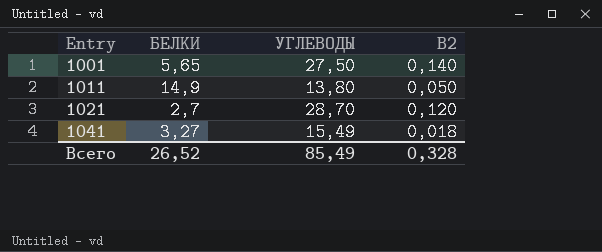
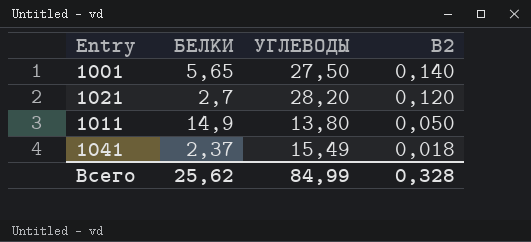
row order: Entry ascending -> В2 descending
1021 | УГЛЕВОДЫ: 28,70 -> 28,20
1041 | БЕЛКИ: 3,27 -> 2,37
Всего | БЕЛКИ: 26,52 -> 25,62
Всего | УГЛЕВОДЫ: 85,49 -> 84,99

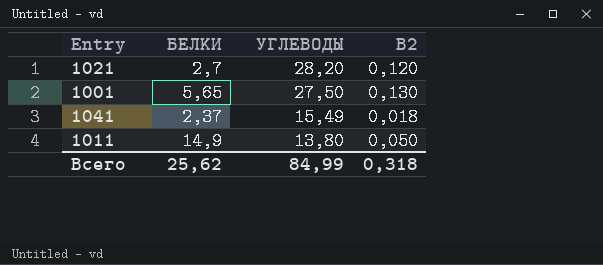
row order: В2 descending -> УГЛЕВОДЫ descending
1001 | В2: 0,140 -> 0,130
Всего | В2: 0,328 -> 0,318

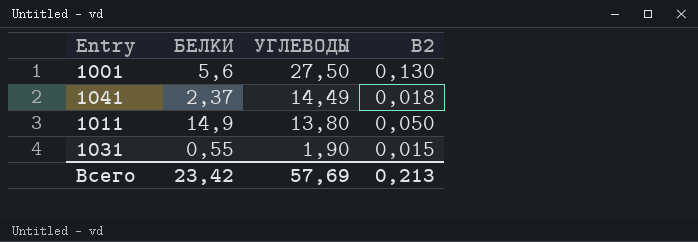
row 1021: 2,7 | 28,20 | 0,120 -> none
1001 | БЕЛКИ: 5,65 -> 5,6
1041 | УГЛЕВОДЫ: 15,49 -> 14,49
row 1031: none -> 0,55 | 1,90 | 0,015
Всего | БЕЛКИ: 25,62 -> 23,42
Всего | УГЛЕВОДЫ: 84,99 -> 57,69
Всего | В2: 0,318 -> 0,213

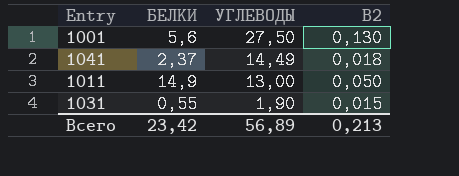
1011 | УГЛЕВОДЫ: 13,80 -> 13,00
Всего | УГЛЕВОДЫ: 57,69 -> 56,89

